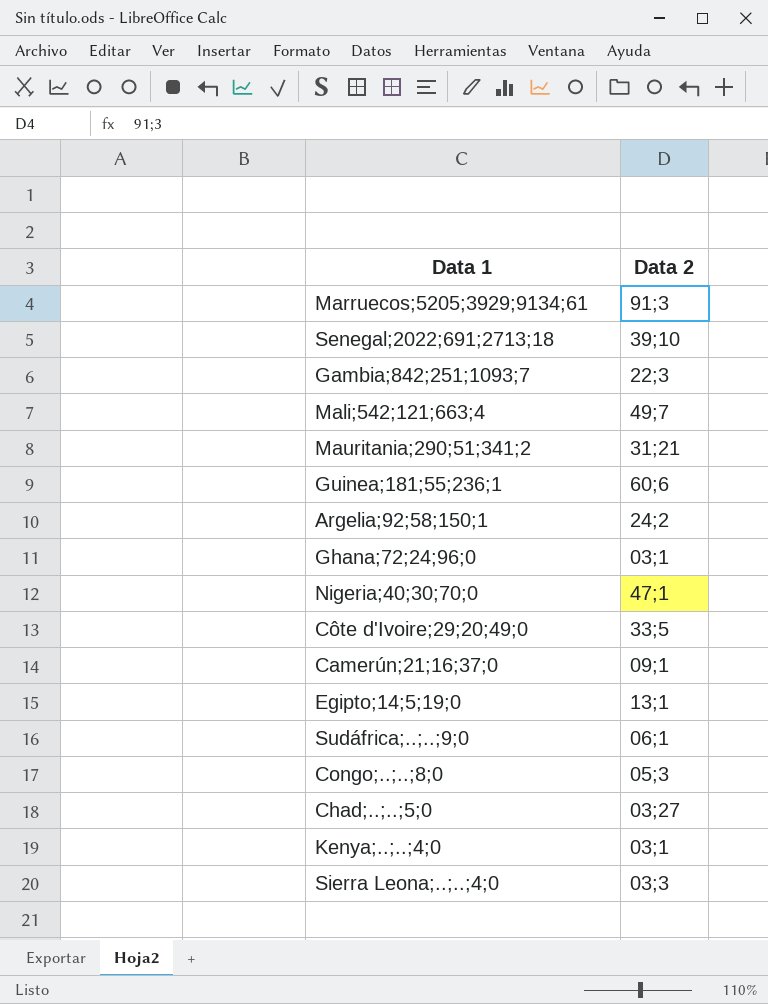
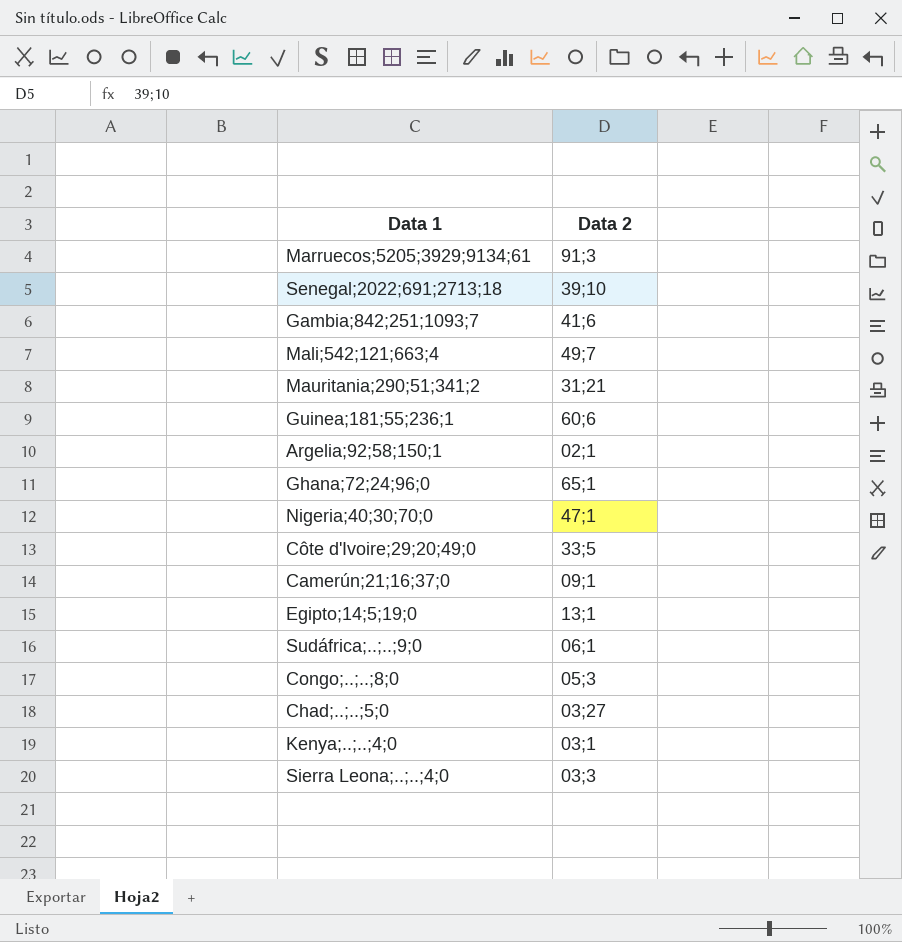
Gambia;842;251;1093;7 | Data 2: 22;3 -> 41;6
Argelia;92;58;150;1 | Data 2: 24;2 -> 02;1
Ghana;72;24;96;0 | Data 2: 03;1 -> 65;1

